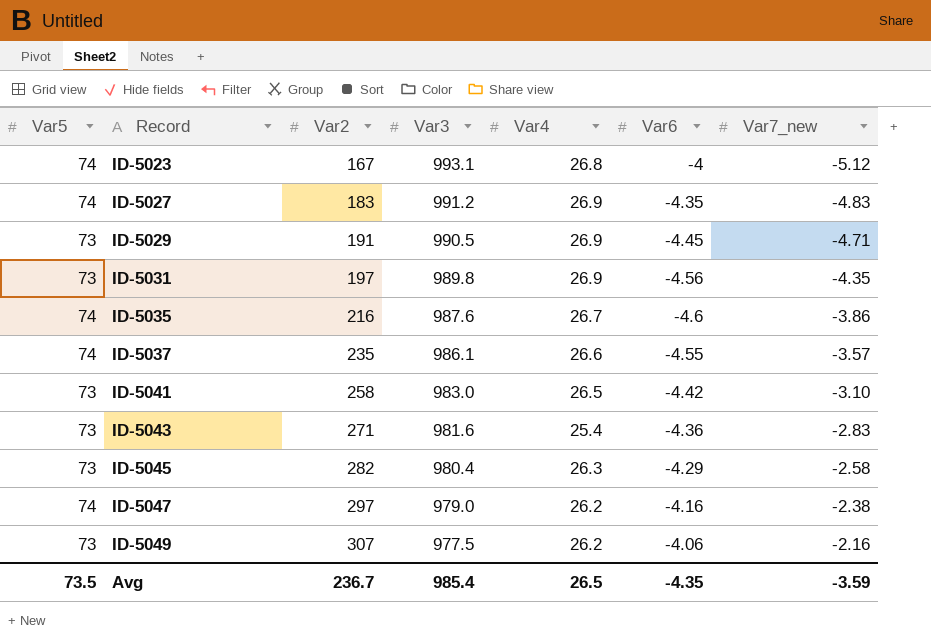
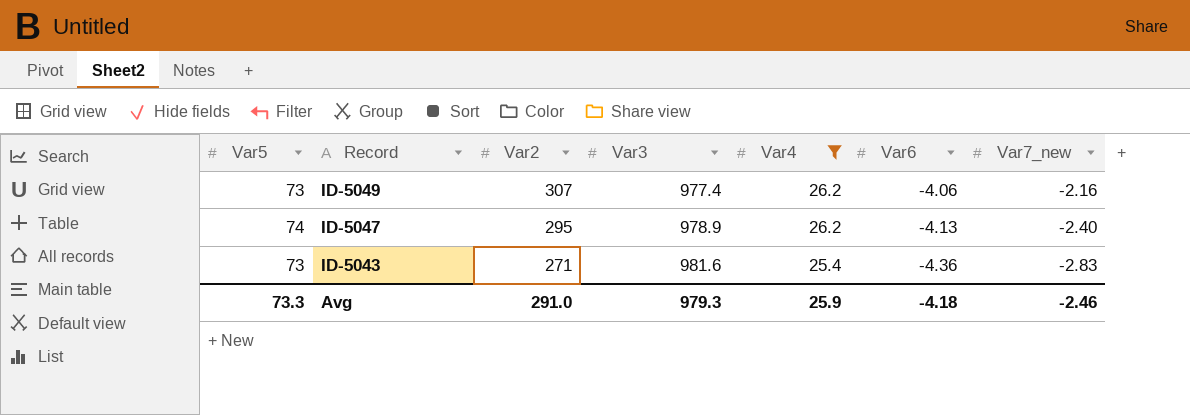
filter: none -> Var4 <= 26.2
row order: Record ascending -> Record descending
ID-5049 | Var3: 977.5 -> 977.4
ID-5047 | Var2: 297 -> 295
ID-5047 | Var3: 979.0 -> 978.9
ID-5047 | Var6: -4.16 -> -4.13
ID-5047 | Var7_new: -2.38 -> -2.40
Avg | Var5: 73.5 -> 73.3
Avg | Var2: 236.7 -> 291.0
Avg | Var3: 985.4 -> 979.3
Avg | Var4: 26.5 -> 25.9
Avg | Var6: -4.35 -> -4.18
Avg | Var7_new: -3.59 -> -2.46

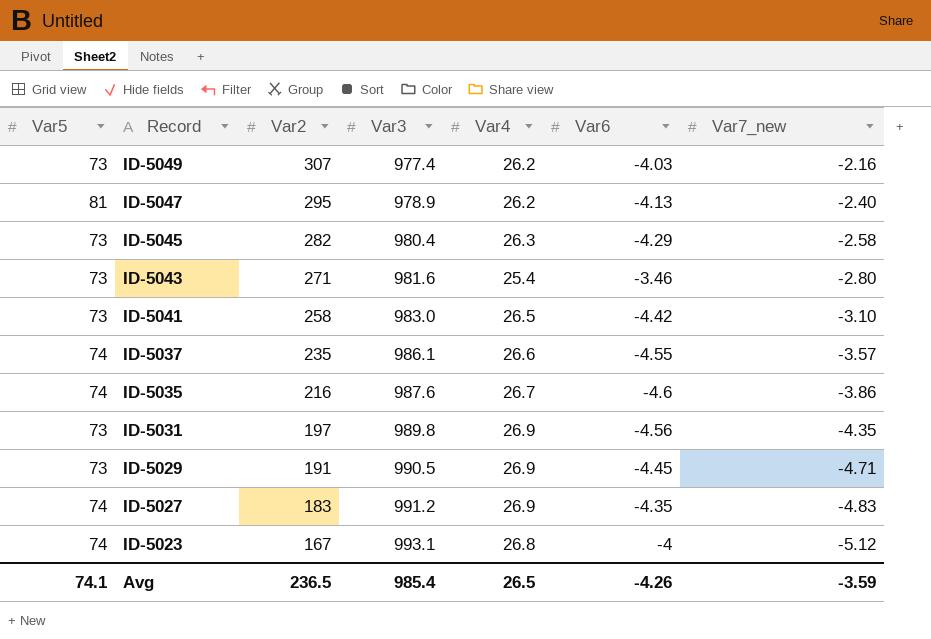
filter: Var4 <= 26.2 -> none
ID-5049 | Var6: -4.06 -> -4.03
ID-5047 | Var5: 74 -> 81
ID-5043 | Var6: -4.36 -> -3.46
ID-5043 | Var7_new: -2.83 -> -2.80
Avg | Var5: 73.3 -> 74.1
Avg | Var2: 291.0 -> 236.5
Avg | Var3: 979.3 -> 985.4
Avg | Var4: 25.9 -> 26.5
Avg | Var6: -4.18 -> -4.26
Avg | Var7_new: -2.46 -> -3.59

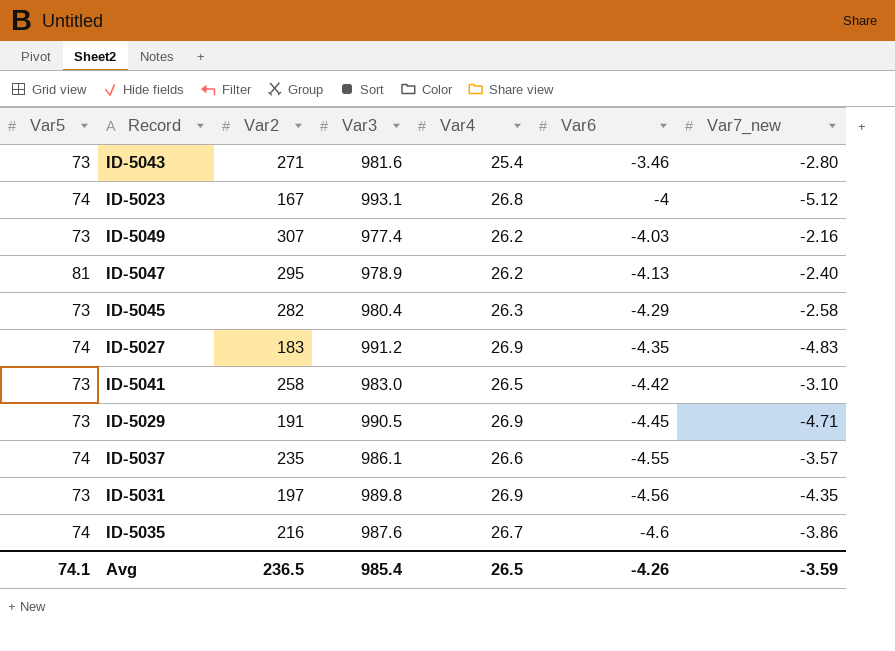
row order: Record descending -> Var6 descending

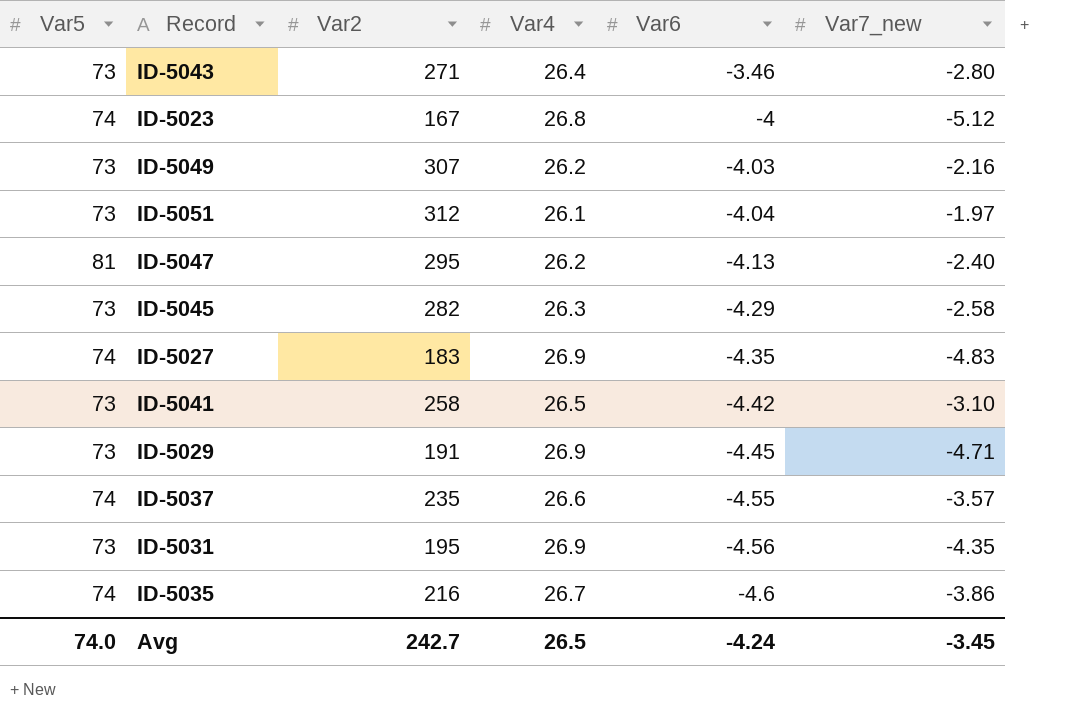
column Var3 | position: 4 -> none
ID-5043 | Var4: 25.4 -> 26.4
row ID-5051: none -> 73 | 312 | 26.1 | -4.04 | -1.97
ID-5031 | Var2: 197 -> 195
Avg | Var5: 74.1 -> 74.0
Avg | Var2: 236.5 -> 242.7
Avg | Var6: -4.26 -> -4.24
Avg | Var7_new: -3.59 -> -3.45

